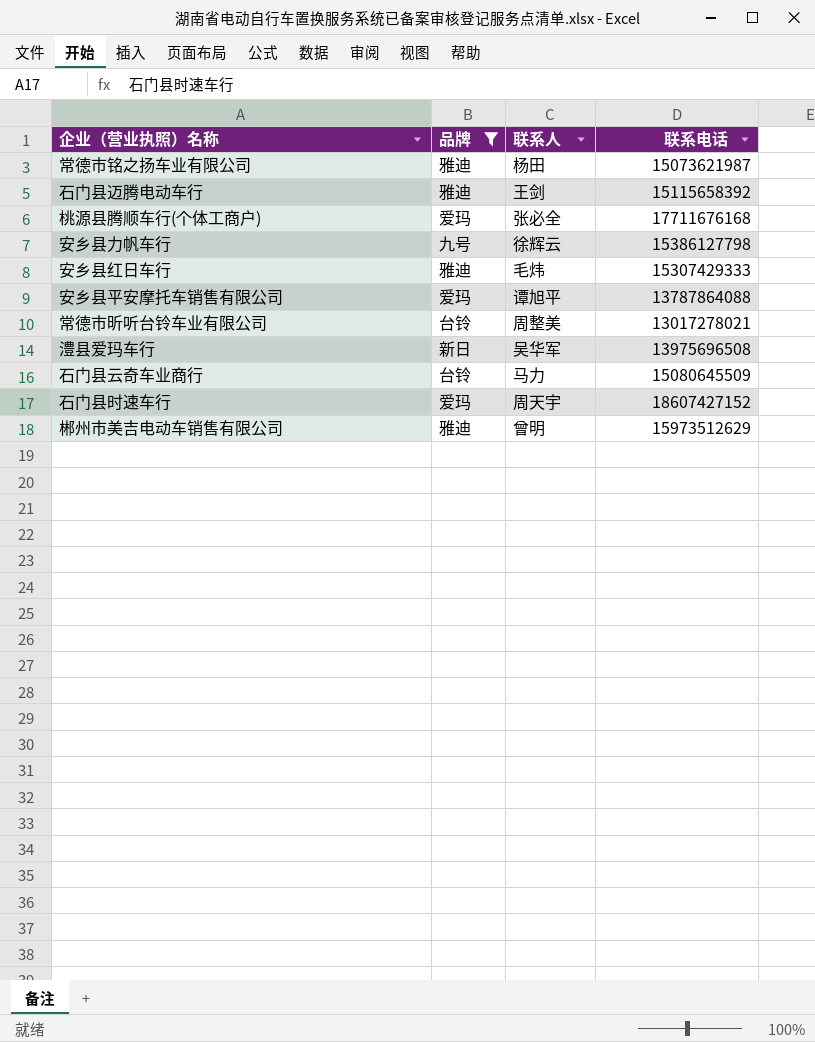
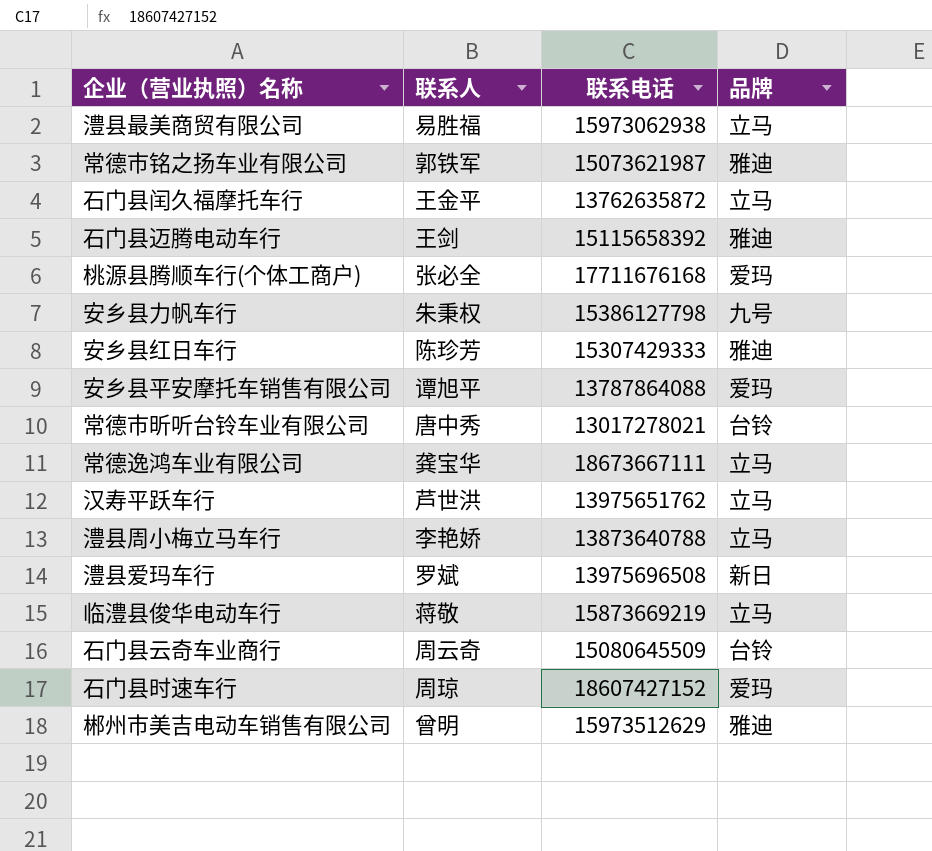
filter: 品牌 != 立马 -> none
column 品牌 | position: 2 -> 4
常德市铭之扬车业有限公司 | 联系人: 杨田 -> 郭铁军
安乡县力帆车行 | 联系人: 徐辉云 -> 朱秉权
安乡县红日车行 | 联系人: 毛炜 -> 陈珍芳
常德市昕听台铃车业有限公司 | 联系人: 周整美 -> 唐中秀
澧县爱玛车行 | 联系人: 吴华军 -> 罗斌
石门县云奇车业商行 | 联系人: 马力 -> 周云奇
石门县时速车行 | 联系人: 周天宇 -> 周琼

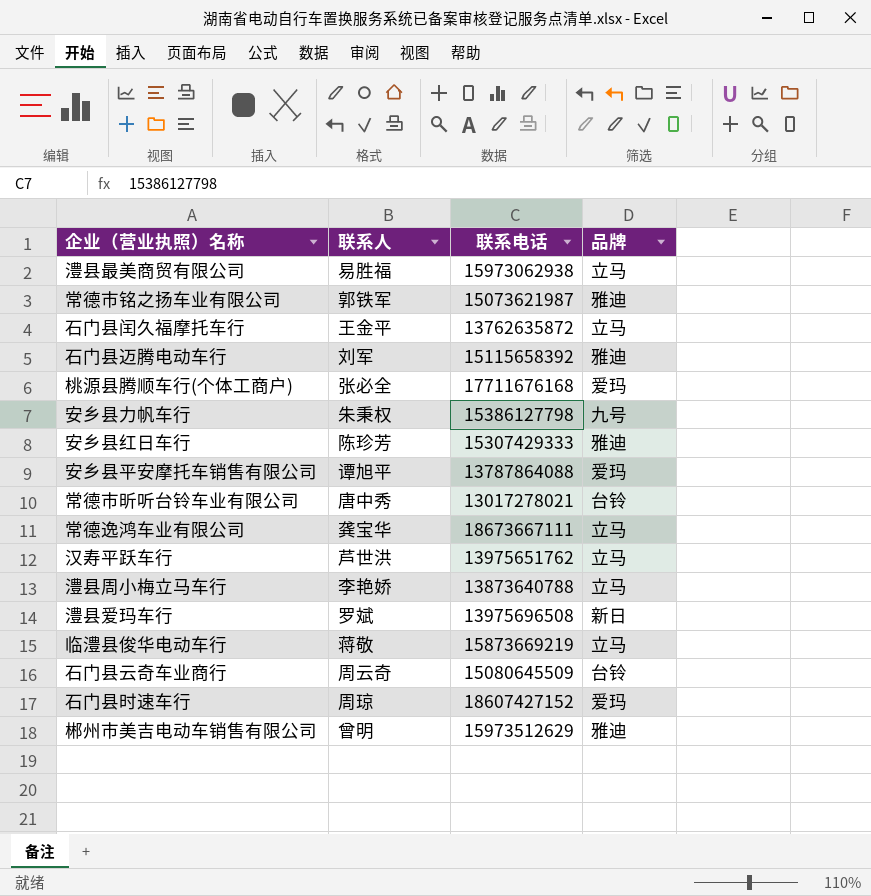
石门县迈腾电动车行 | 联系人: 王剑 -> 刘军

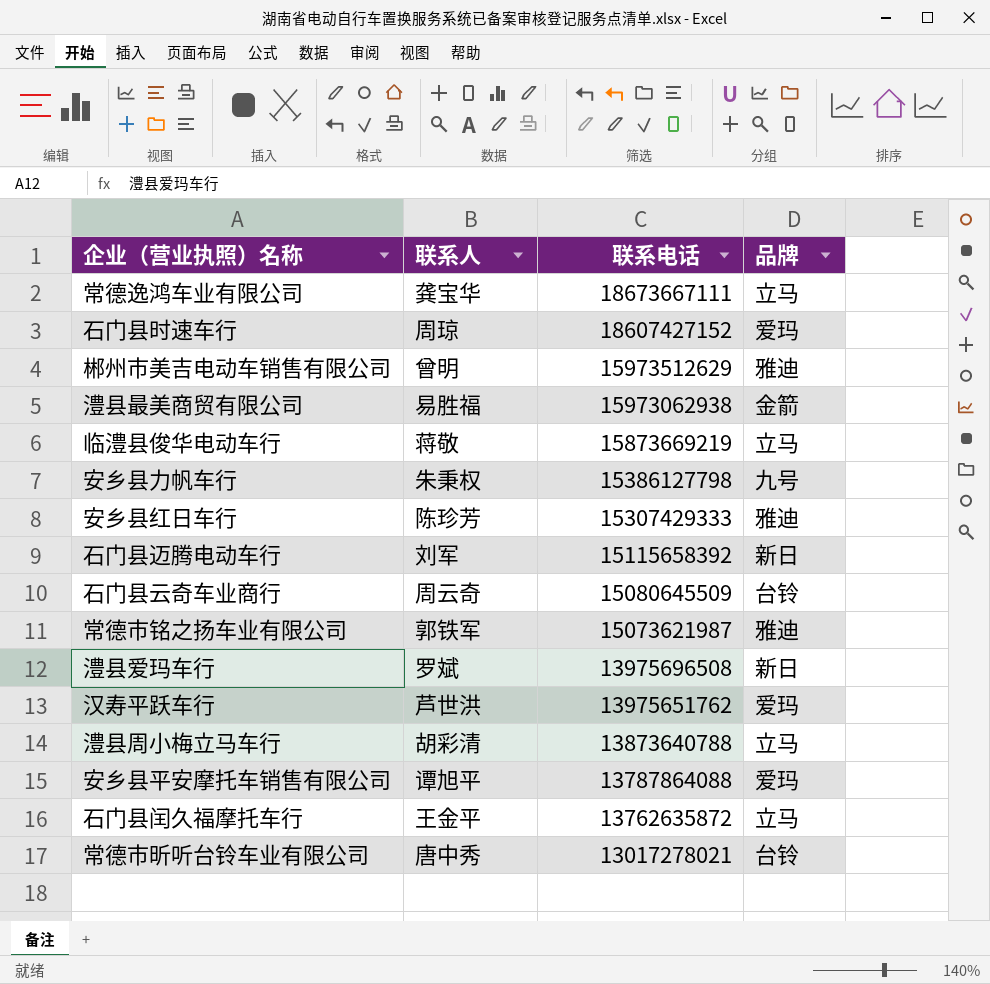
row order: none -> 联系电话 descending
row 桃源县腾顺车行(个体工商户): 张必全 | 17711676168 | 爱玛 -> none
澧县最美商贸有限公司 | 品牌: 立马 -> 金箭
石门县迈腾电动车行 | 品牌: 雅迪 -> 新日
汉寿平跃车行 | 品牌: 立马 -> 爱玛
澧县周小梅立马车行 | 联系人: 李艳娇 -> 胡彩清

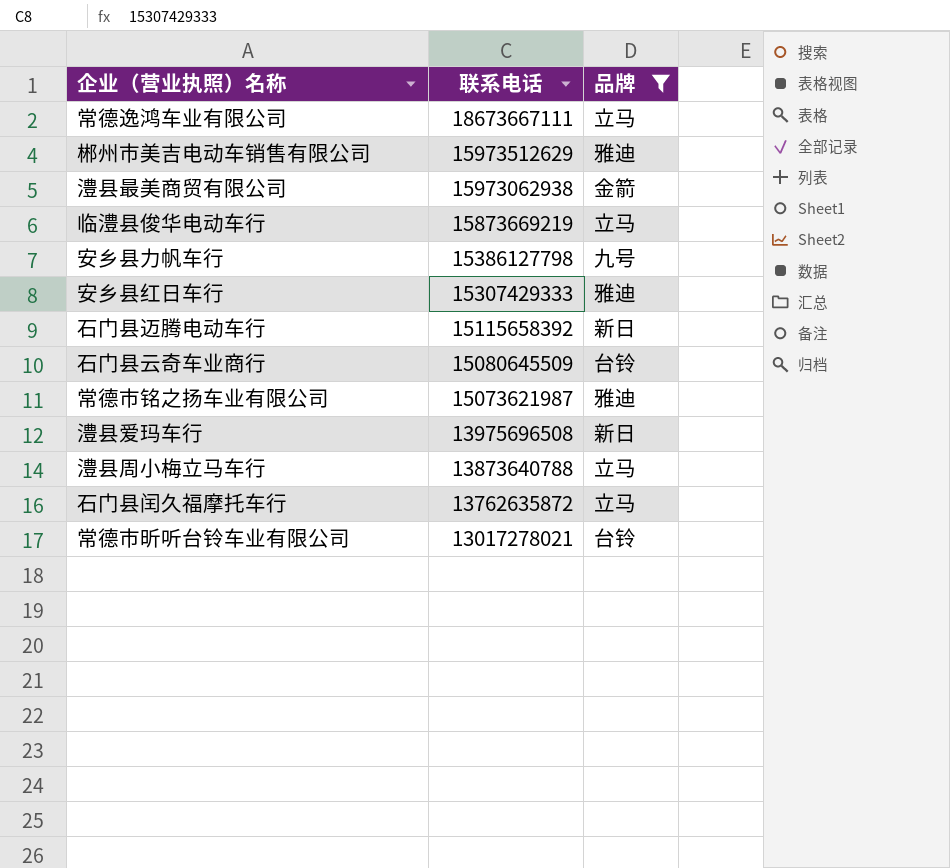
filter: none -> 品牌 != 爱玛
column 联系人 | position: 2 -> none

